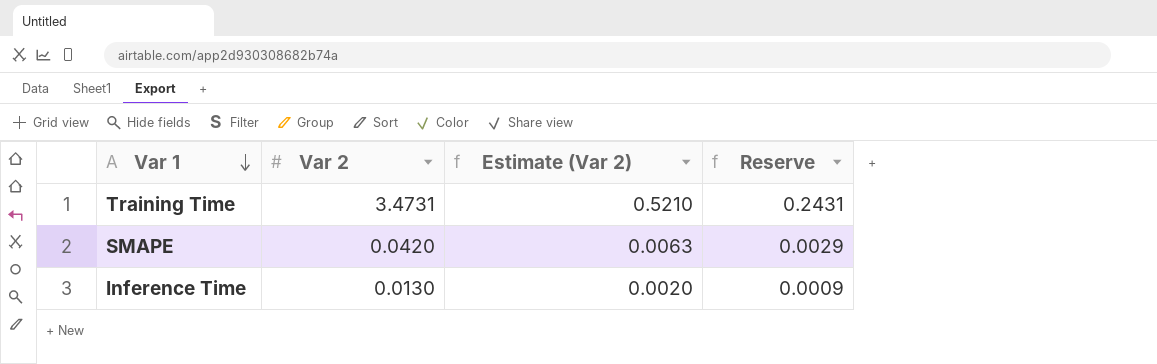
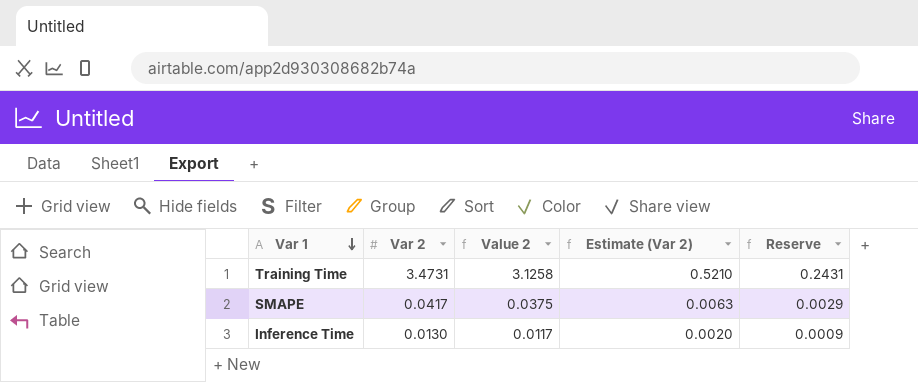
column Value 2 | formula: none -> [Var 2] * 0.9
SMAPE | Var 2: 0.0420 -> 0.0417

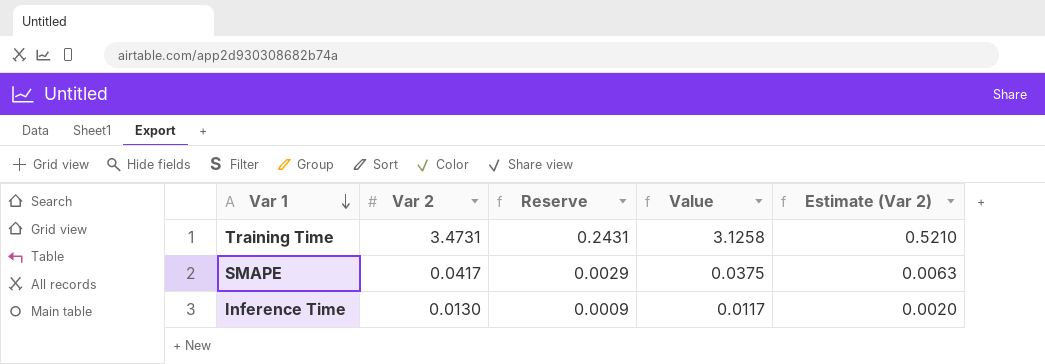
column Reserve | position: 5 -> 3
column name: Value 2 -> Value

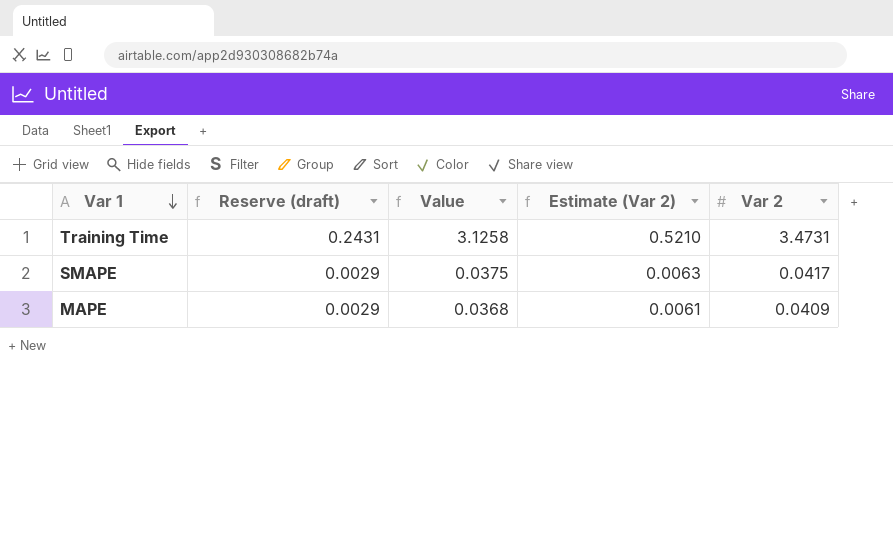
column name: Reserve -> Reserve (draft)
column Var 2 | position: 2 -> 5
row Inference Time: 0.0130 | 0.0009 | 0.0117 | 0.0020 -> none
row MAPE: none -> 0.0029 | 0.0368 | 0.0061 | 0.0409

